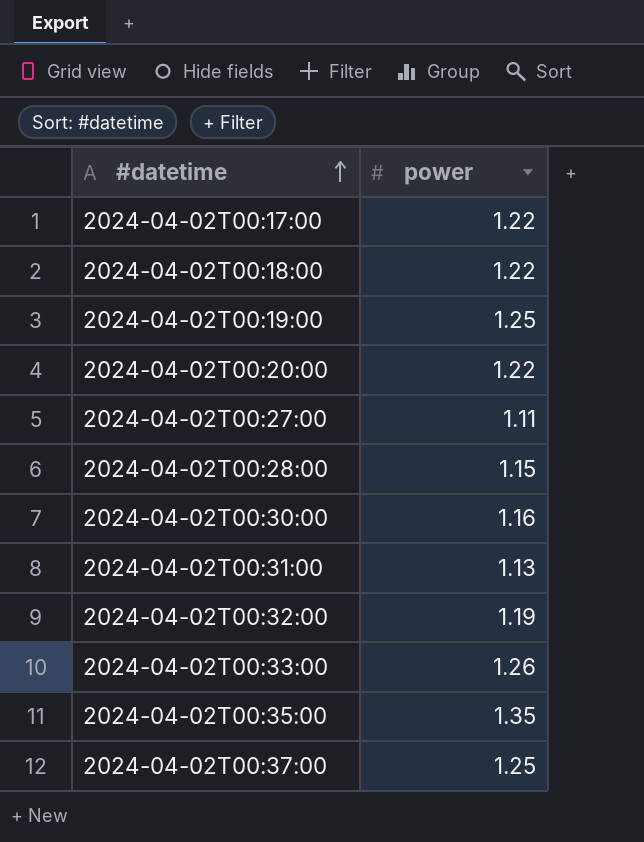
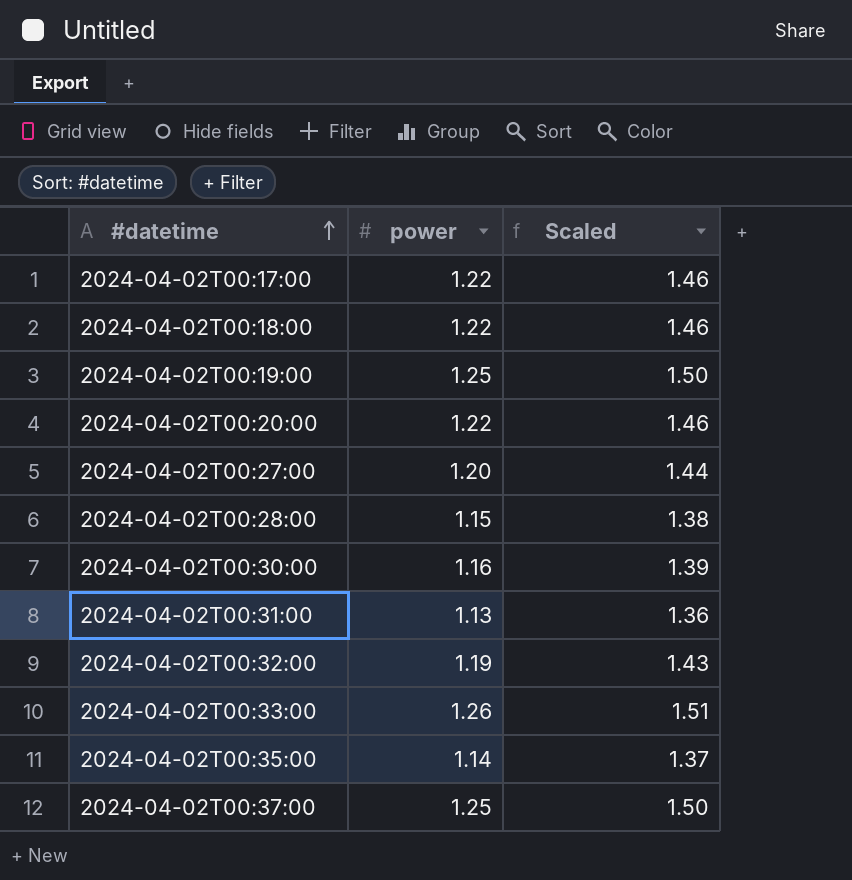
column Scaled | formula: none -> [power] * 1.2
2024-04-02T00:27:00 | power: 1.11 -> 1.20
2024-04-02T00:35:00 | power: 1.35 -> 1.14

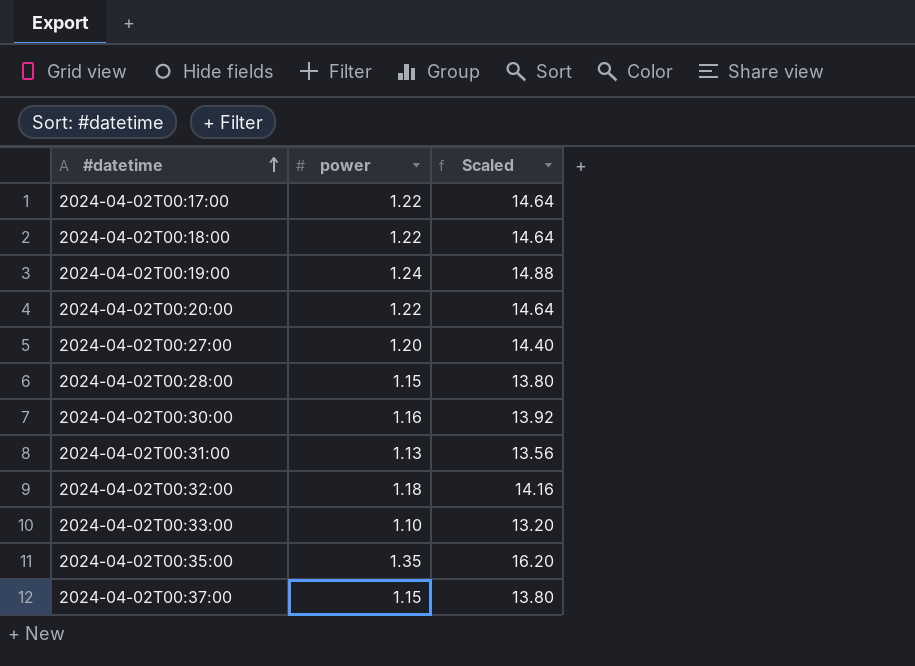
column Scaled | formula: [power] * 1.2 -> [power] * 12
2024-04-02T00:19:00 | power: 1.25 -> 1.24
2024-04-02T00:32:00 | power: 1.19 -> 1.18
2024-04-02T00:33:00 | power: 1.26 -> 1.10
2024-04-02T00:35:00 | power: 1.14 -> 1.35
2024-04-02T00:37:00 | power: 1.25 -> 1.15

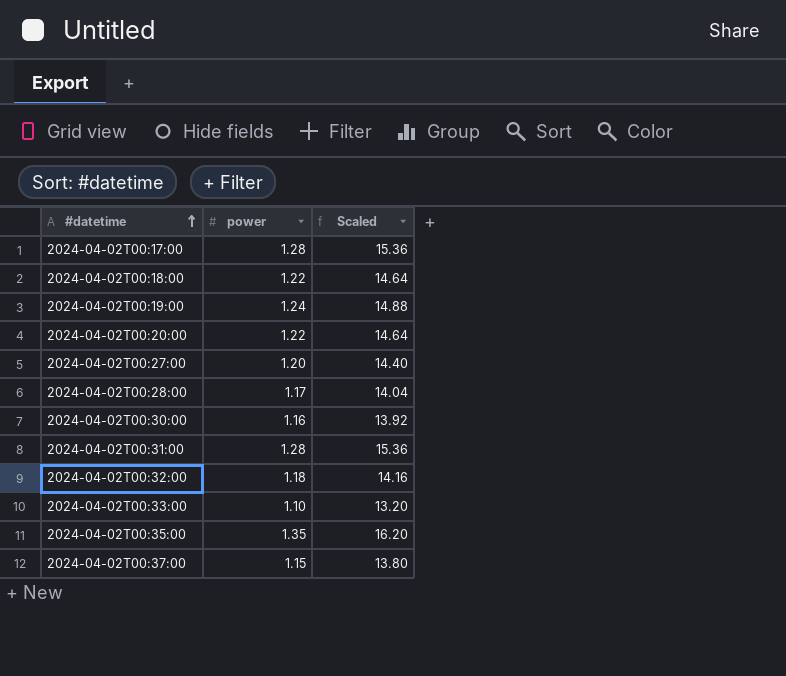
2024-04-02T00:17:00 | power: 1.22 -> 1.28
2024-04-02T00:17:00 | Scaled: 14.64 -> 15.36
2024-04-02T00:28:00 | power: 1.15 -> 1.17
2024-04-02T00:28:00 | Scaled: 13.80 -> 14.04
2024-04-02T00:31:00 | power: 1.13 -> 1.28
2024-04-02T00:31:00 | Scaled: 13.56 -> 15.36

